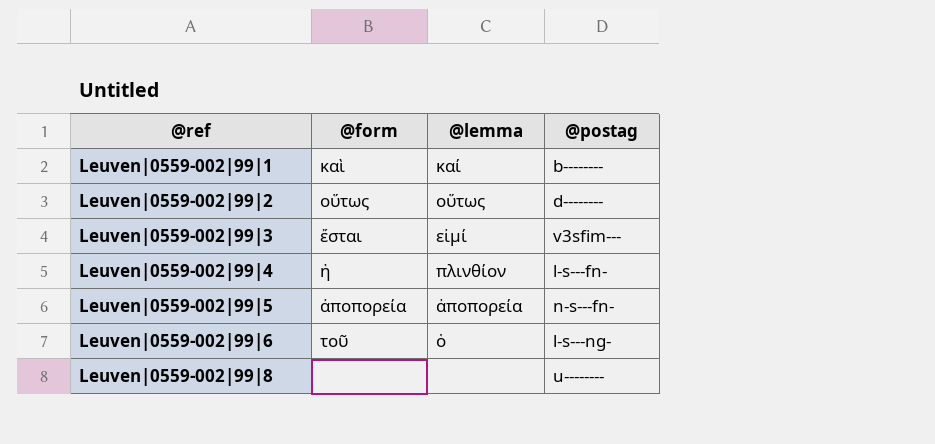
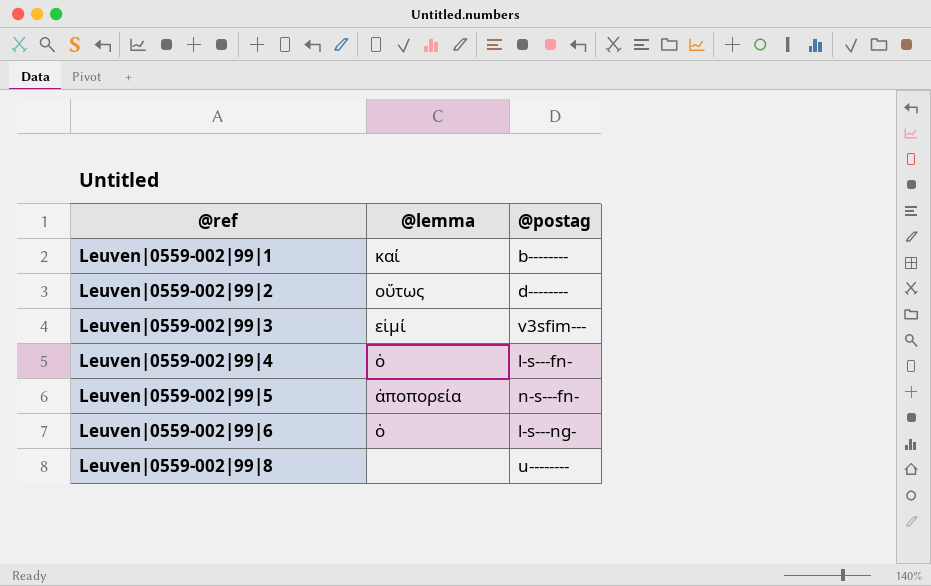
column @form | position: 2 -> none
Leuven|0559-002|99|4 | @lemma: πλινθίον -> ὁ

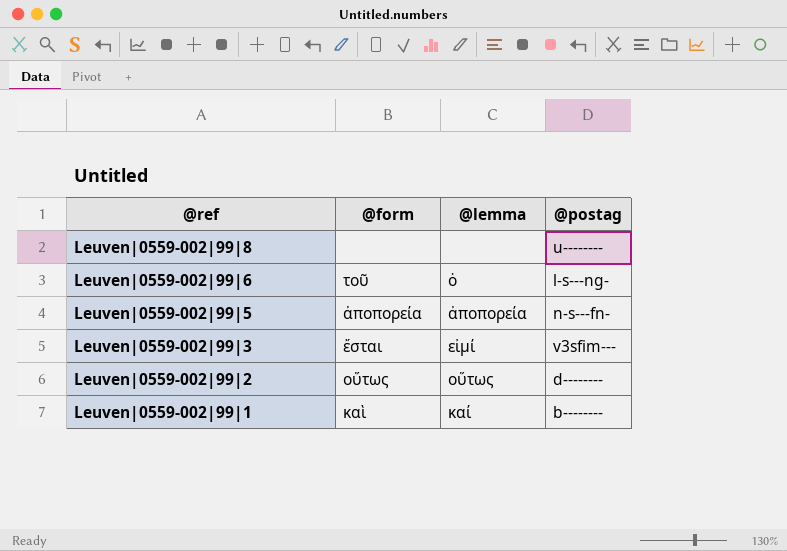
row order: @ref ascending -> @ref descending
column @form | position: none -> 2
row Leuven|0559-002|99|4: ὁ | l-s---fn- -> none

